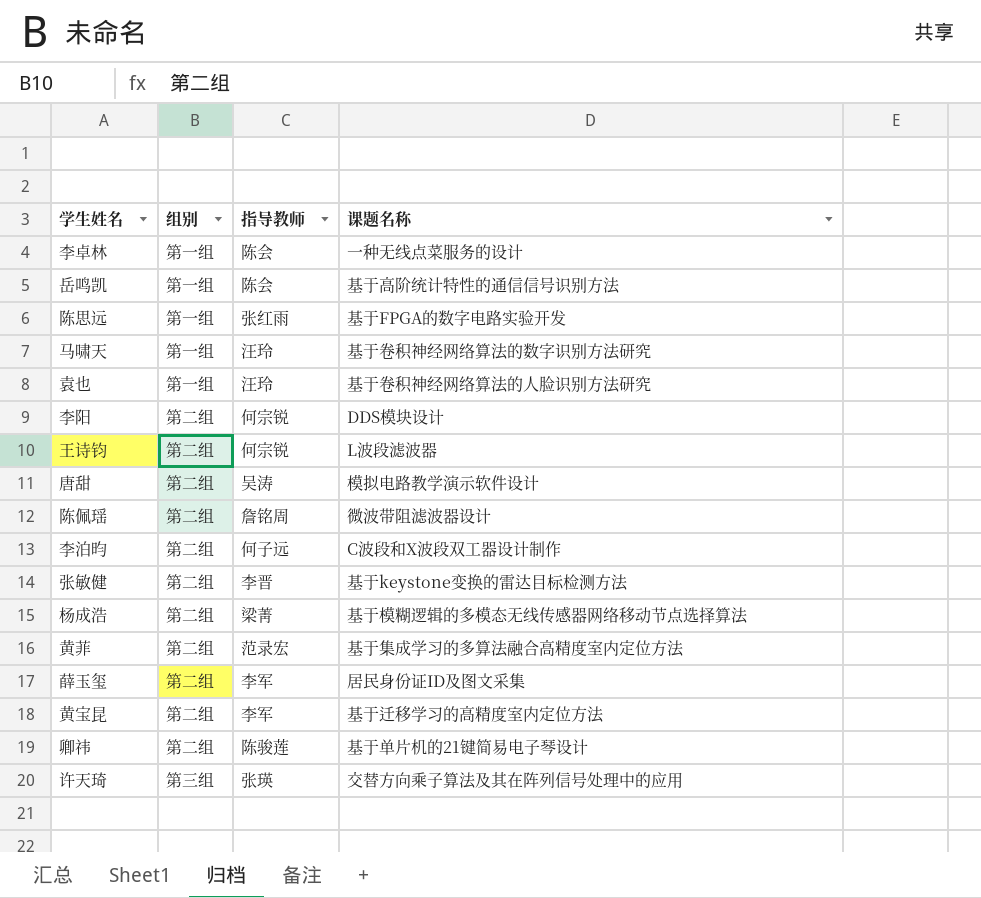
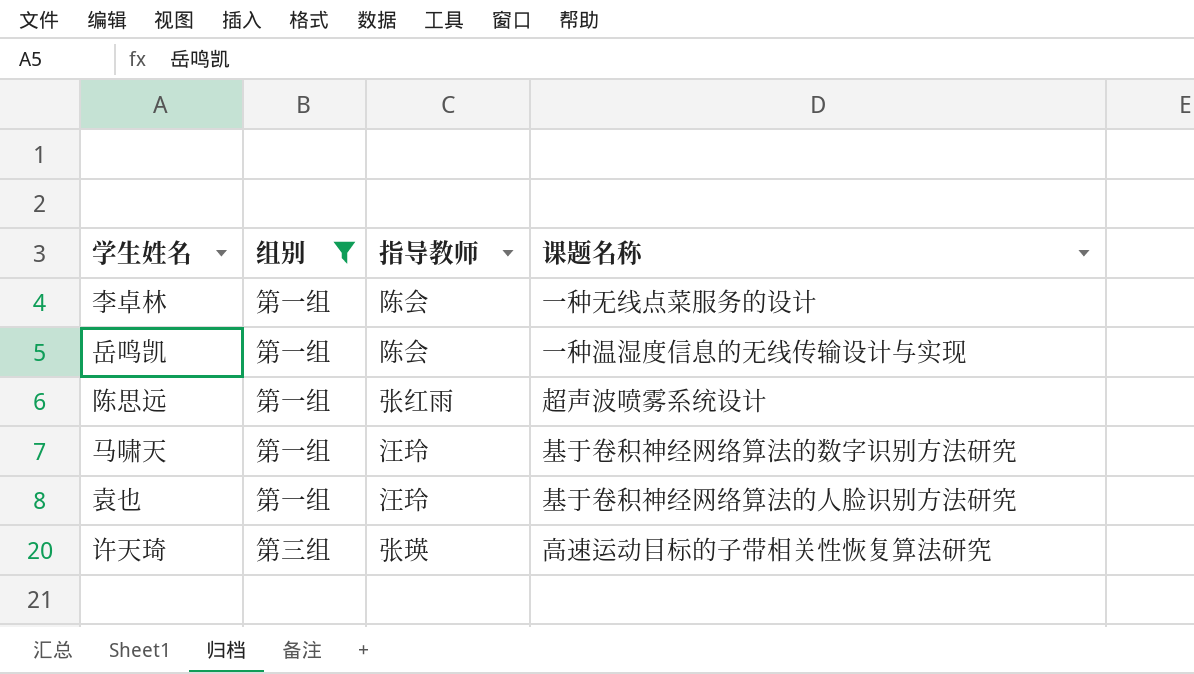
filter: none -> 组别 != 第二组
岳鸣凯 | 课题名称: 基于高阶统计特性的通信信号识别方法 -> 一种温湿度信息的无线传输设计与实现
陈思远 | 课题名称: 基于FPGA的数字电路实验开发 -> 超声波喷雾系统设计
许天琦 | 课题名称: 交替方向乘子算法及其在阵列信号处理中的应用 -> 高速运动目标的子带相关性恢复算法研究

